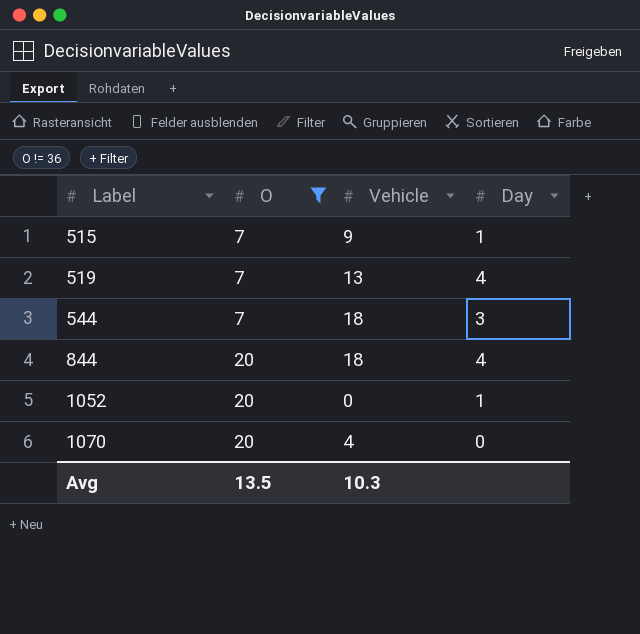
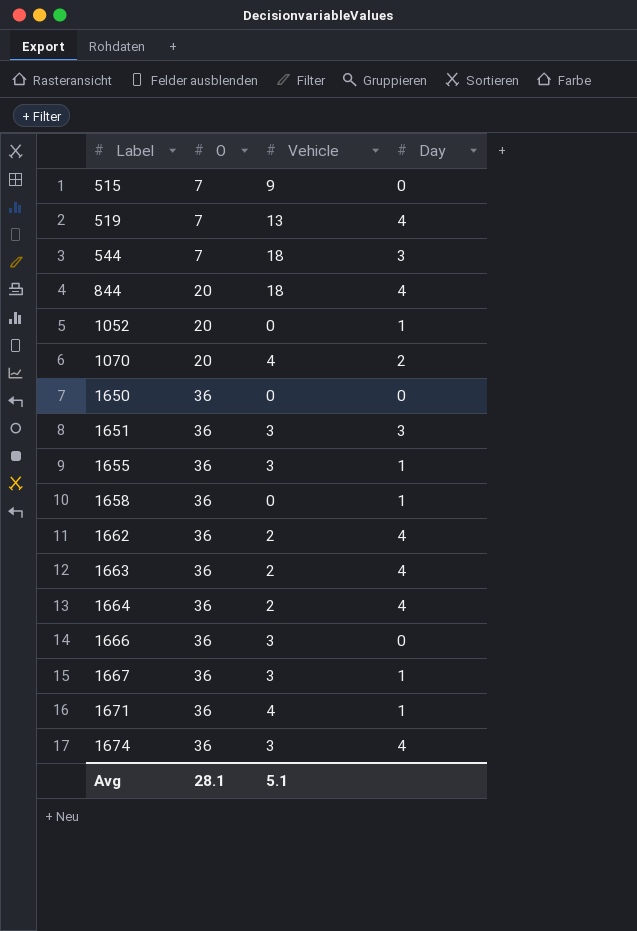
filter: O != 36 -> none
515 | Day: 1 -> 0
1070 | Day: 0 -> 2
Avg | O: 13.5 -> 28.1
Avg | Vehicle: 10.3 -> 5.1

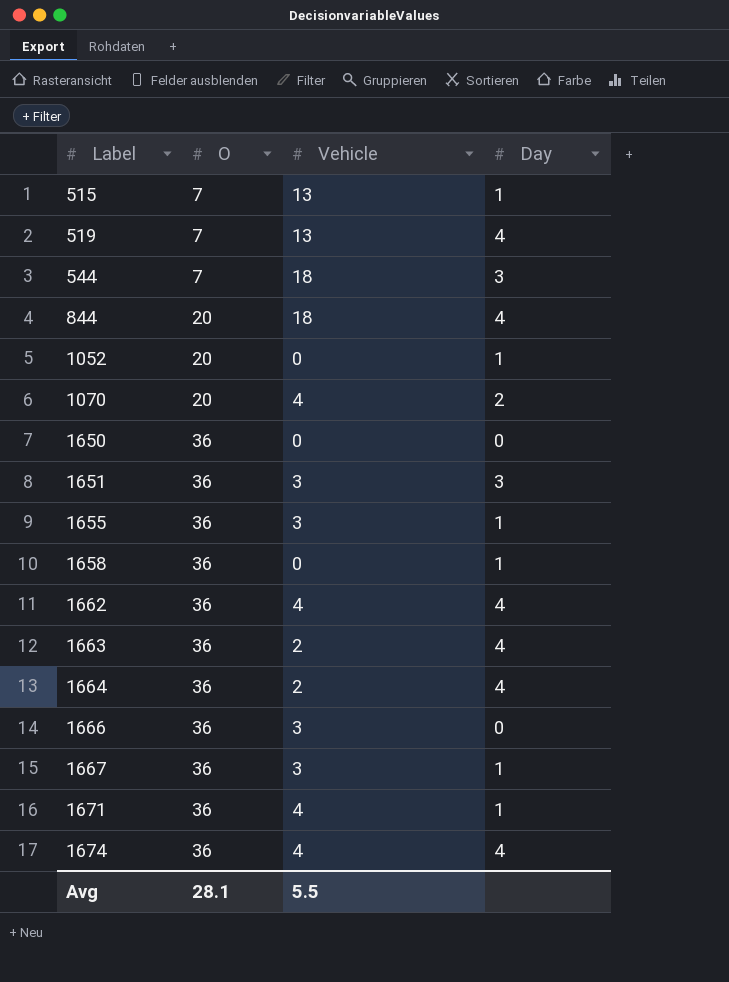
515 | Vehicle: 9 -> 13
515 | Day: 0 -> 1
1662 | Vehicle: 2 -> 4
1674 | Vehicle: 3 -> 4
Avg | Vehicle: 5.1 -> 5.5

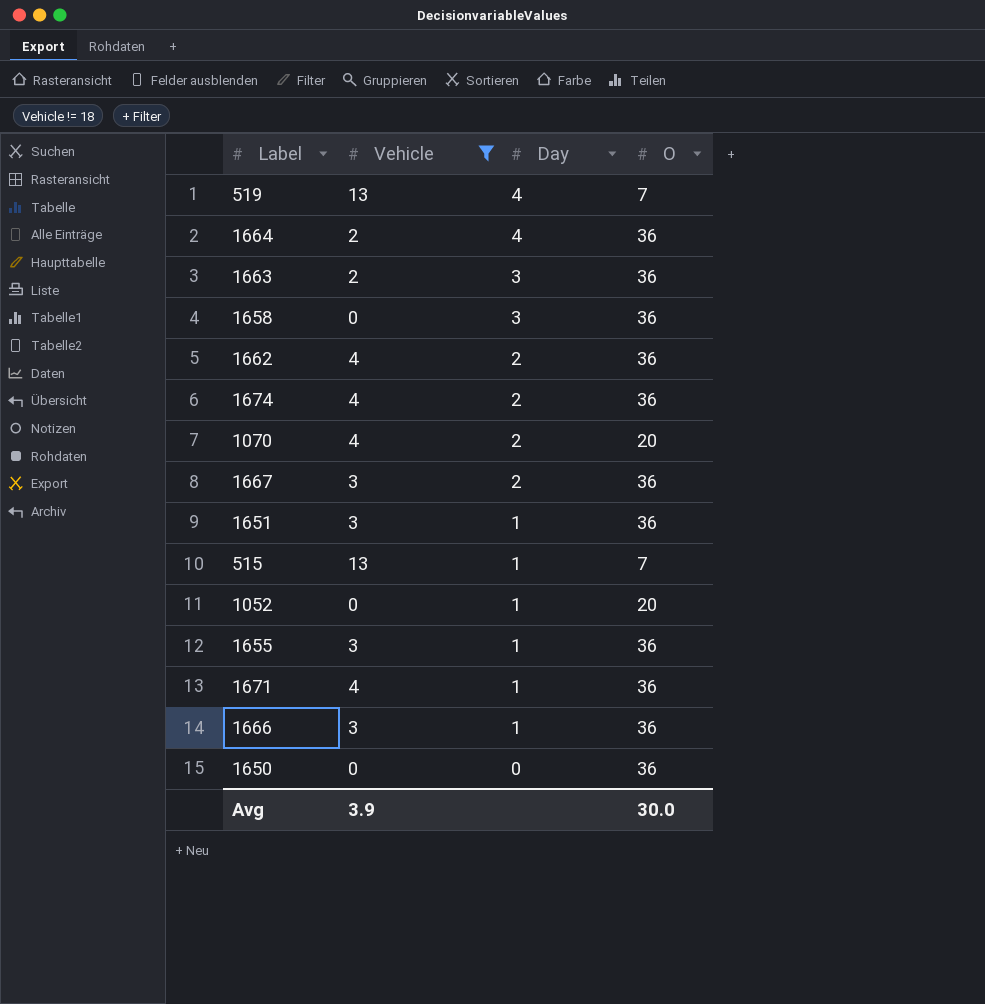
filter: none -> Vehicle != 18
row order: Label ascending -> Day descending
column O | position: 2 -> 4
1663 | Day: 4 -> 3
1658 | Day: 1 -> 3
1662 | Day: 4 -> 2
1674 | Day: 4 -> 2
1667 | Day: 1 -> 2
1651 | Day: 3 -> 1
1666 | Day: 0 -> 1
Avg | Vehicle: 5.5 -> 3.9
Avg | O: 28.1 -> 30.0

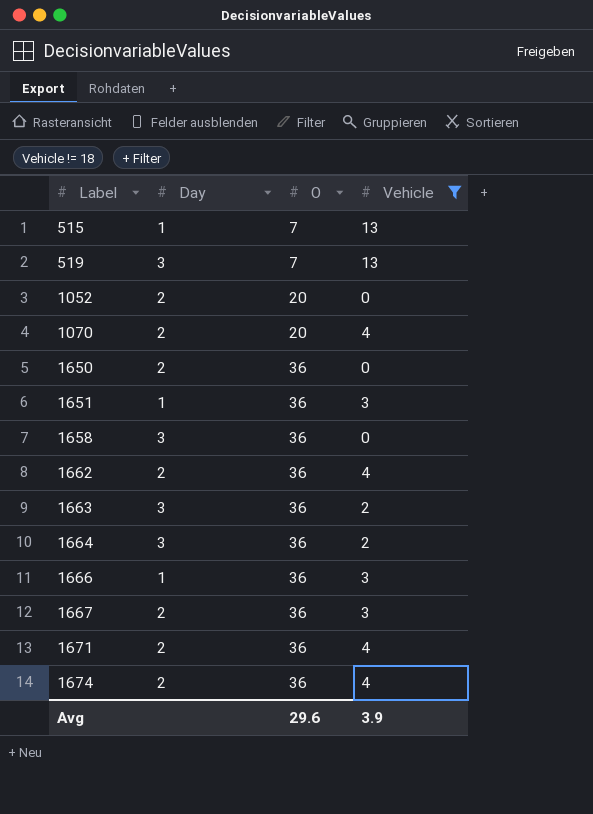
row order: Day descending -> Label ascending
column Vehicle | position: 2 -> 4
row 1655: 3 | 1 | 36 -> none
519 | Day: 4 -> 3
1052 | Day: 1 -> 2
1650 | Day: 0 -> 2
1664 | Day: 4 -> 3
1671 | Day: 1 -> 2
Avg | O: 30.0 -> 29.6

